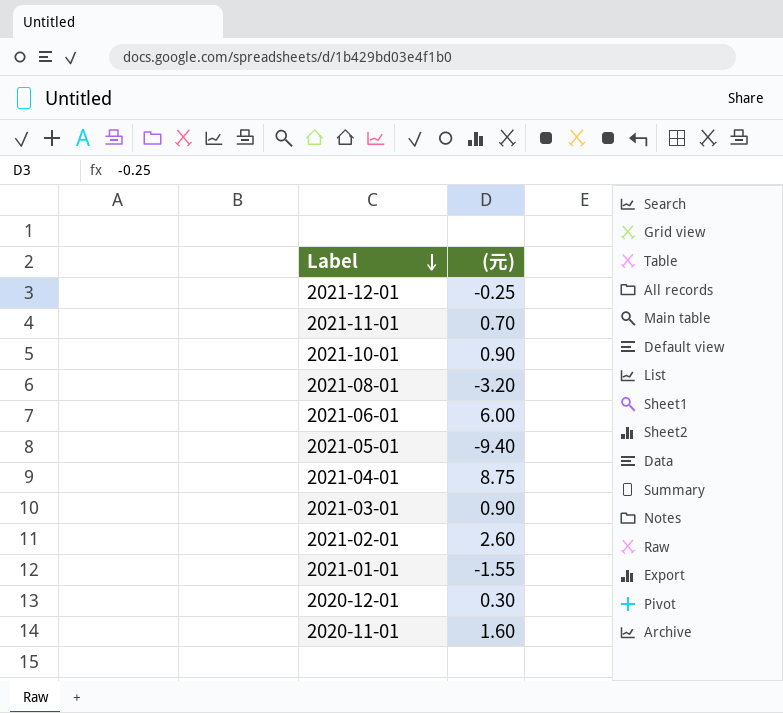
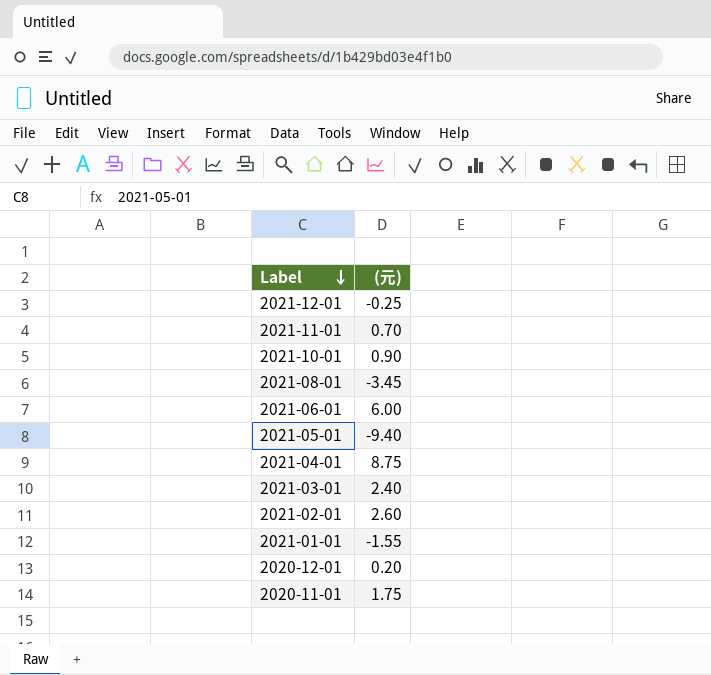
2021-08-01 | (元): -3.20 -> -3.45
2021-03-01 | (元): 0.90 -> 2.40
2020-12-01 | (元): 0.30 -> 0.20
2020-11-01 | (元): 1.60 -> 1.75

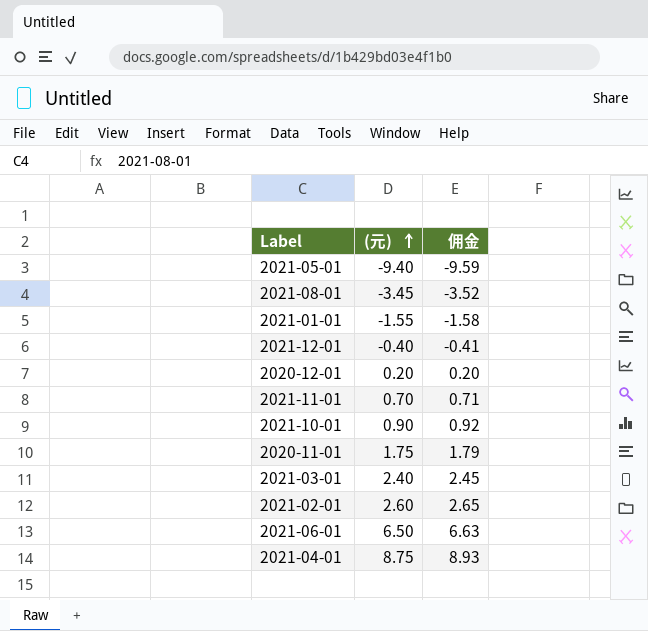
row order: Label descending -> (元) ascending
column 佣金 | formula: none -> [(元)] * 1.02
2021-12-01 | (元): -0.25 -> -0.40
2021-06-01 | (元): 6.00 -> 6.50

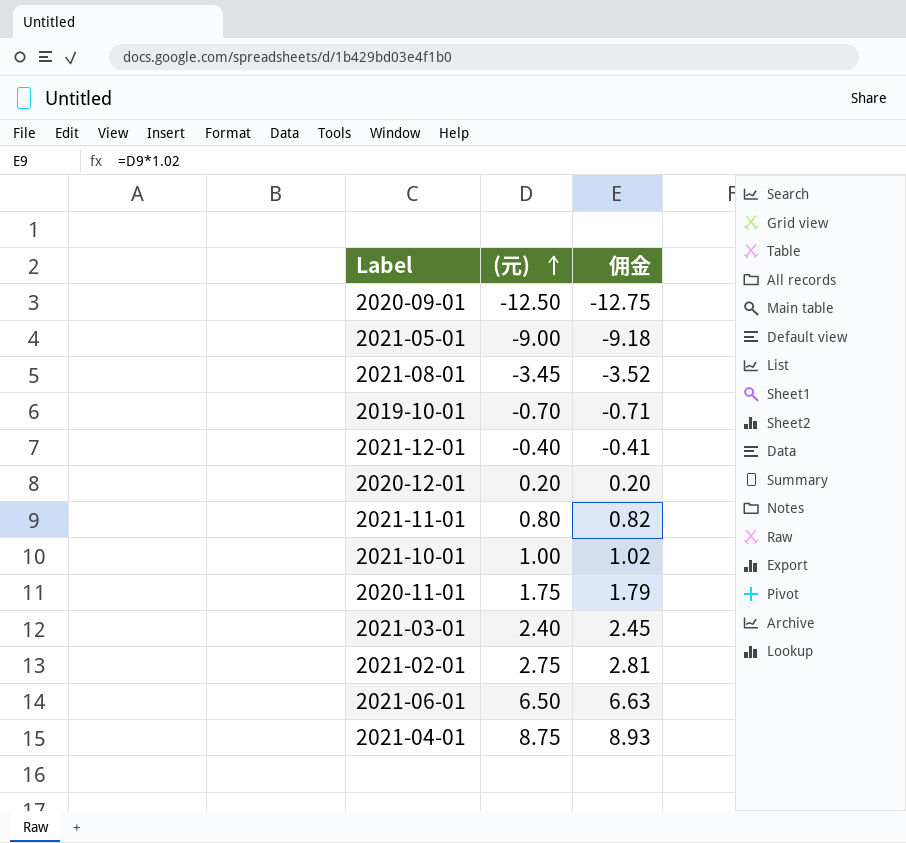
row 2021-01-01: -1.55 | -1.58 -> none
row 2020-09-01: none -> -12.50 | -12.75
2021-05-01 | (元): -9.40 -> -9.00
2021-05-01 | 佣金: -9.59 -> -9.18
row 2019-10-01: none -> -0.70 | -0.71
2021-11-01 | (元): 0.70 -> 0.80
2021-11-01 | 佣金: 0.71 -> 0.82
2021-10-01 | (元): 0.90 -> 1.00
2021-10-01 | 佣金: 0.92 -> 1.02
2021-02-01 | (元): 2.60 -> 2.75
2021-02-01 | 佣金: 2.65 -> 2.81

